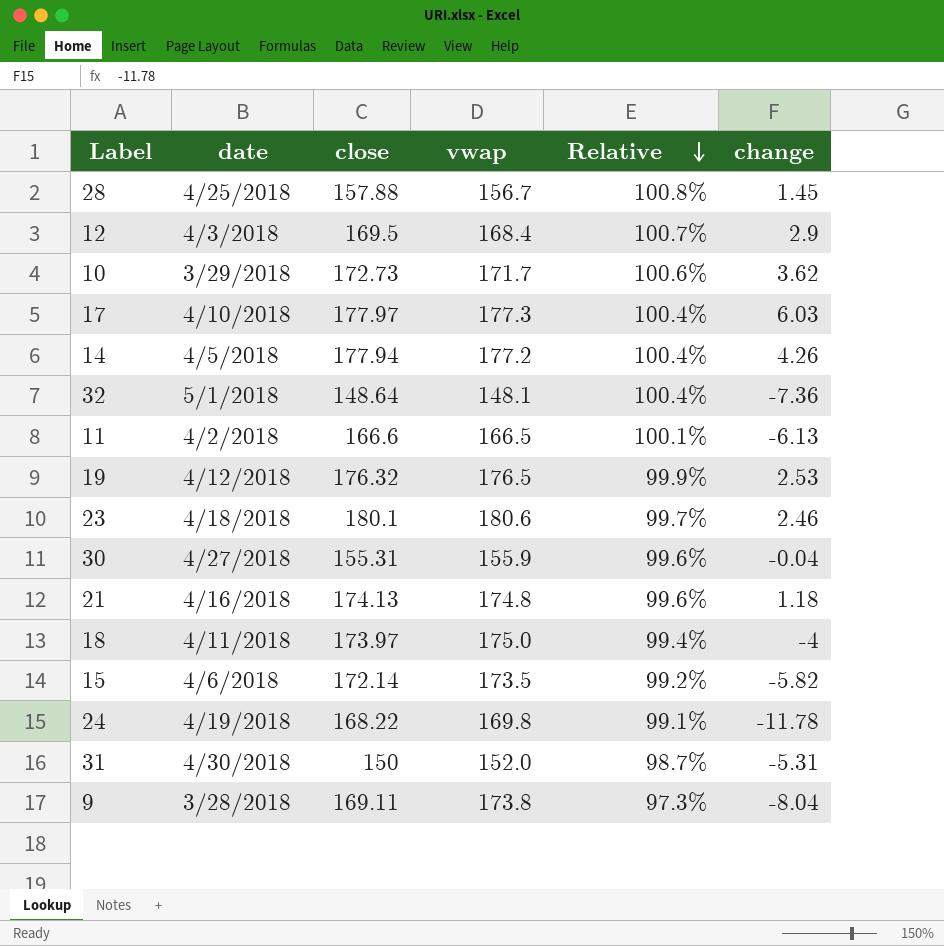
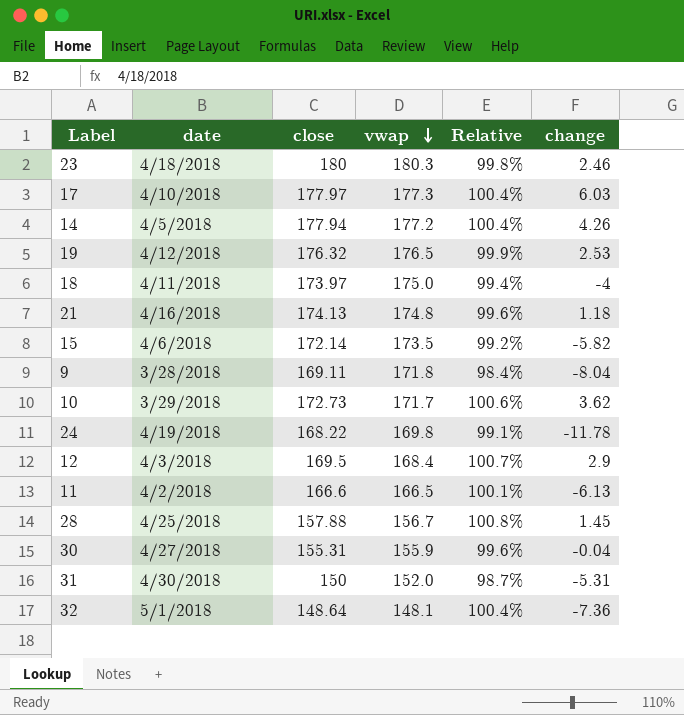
row order: Relative descending -> vwap descending
23 | close: 180.1 -> 180
23 | vwap: 180.6 -> 180.3
23 | Relative: 99.7% -> 99.8%
9 | vwap: 173.8 -> 171.8
9 | Relative: 97.3% -> 98.4%

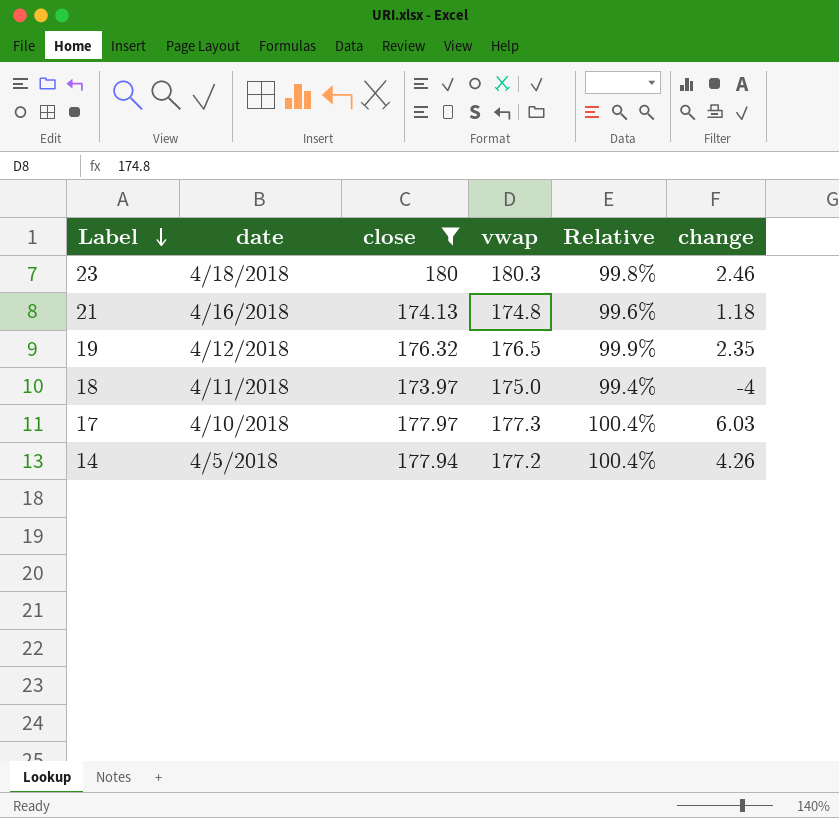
filter: none -> close >= 173.97
row order: vwap descending -> Label descending
19 | change: 2.53 -> 2.35

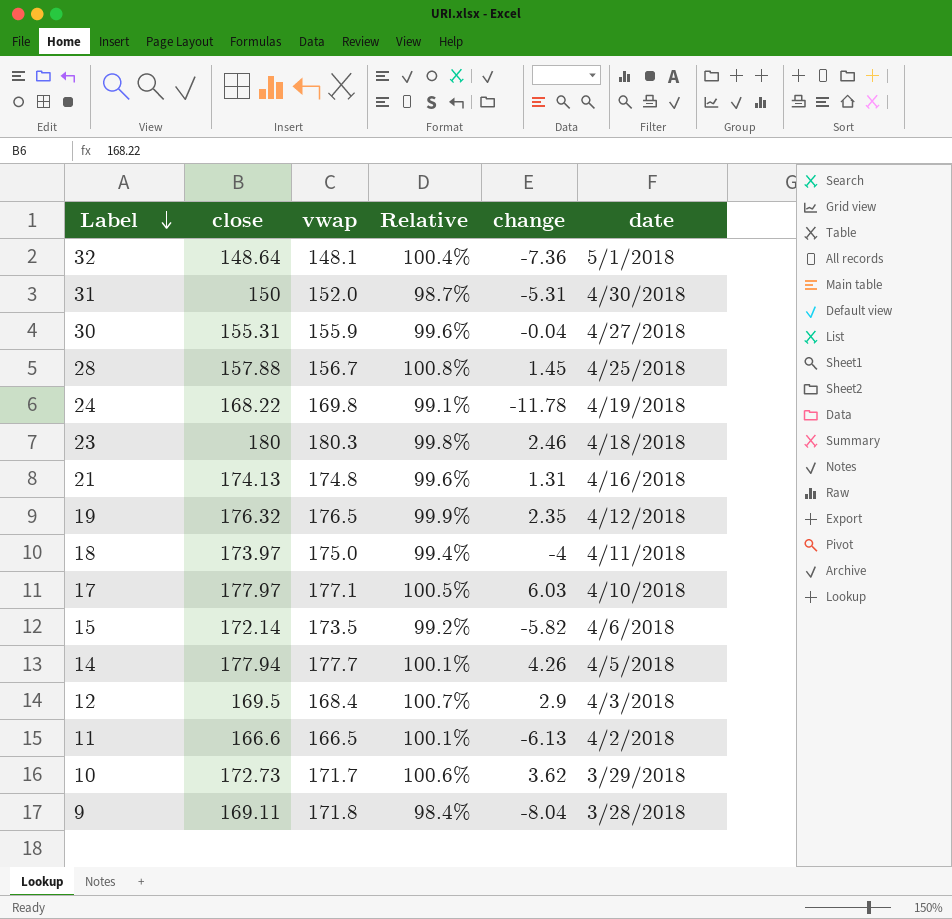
filter: close >= 173.97 -> none
column date | position: 2 -> 6
21 | change: 1.18 -> 1.31
17 | vwap: 177.3 -> 177.1
17 | Relative: 100.4% -> 100.5%
14 | vwap: 177.2 -> 177.7
14 | Relative: 100.4% -> 100.1%

